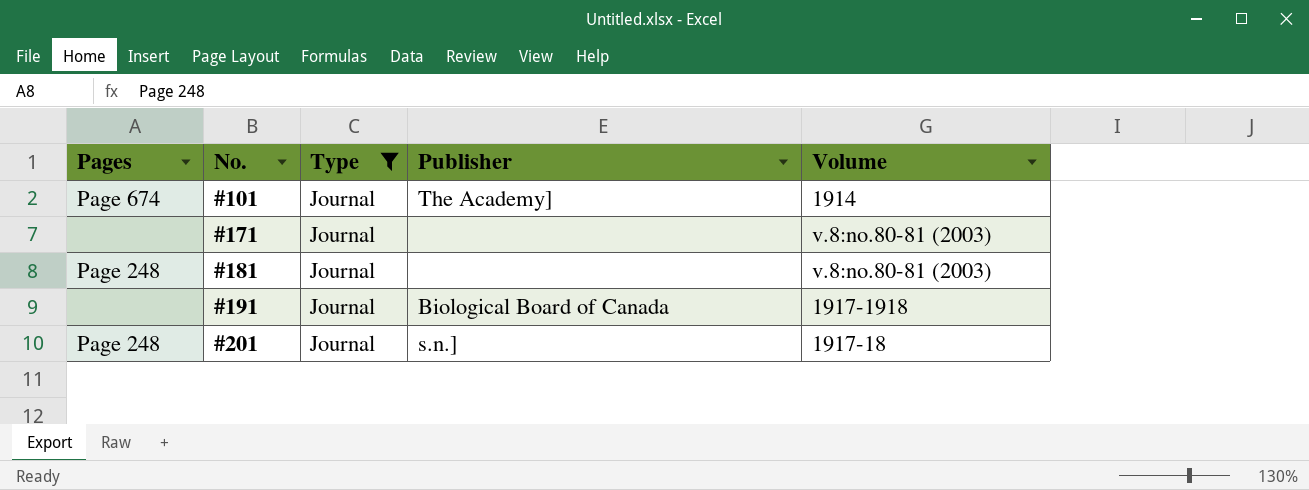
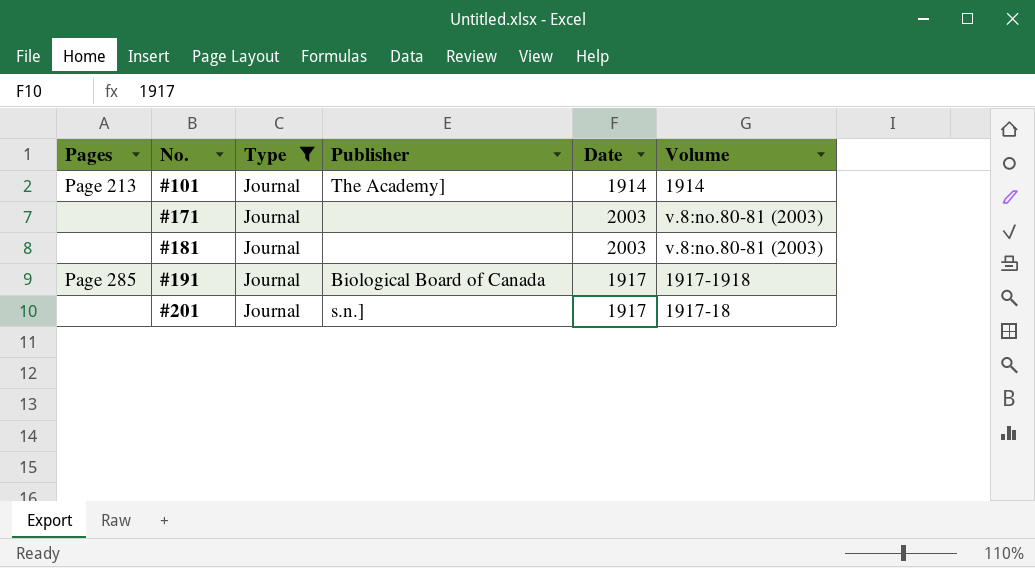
column Date | position: none -> 5
#101 | Pages: Page 674 -> Page 213
#181 | Pages: Page 248 -> none
#191 | Pages: none -> Page 285
#201 | Pages: Page 248 -> none

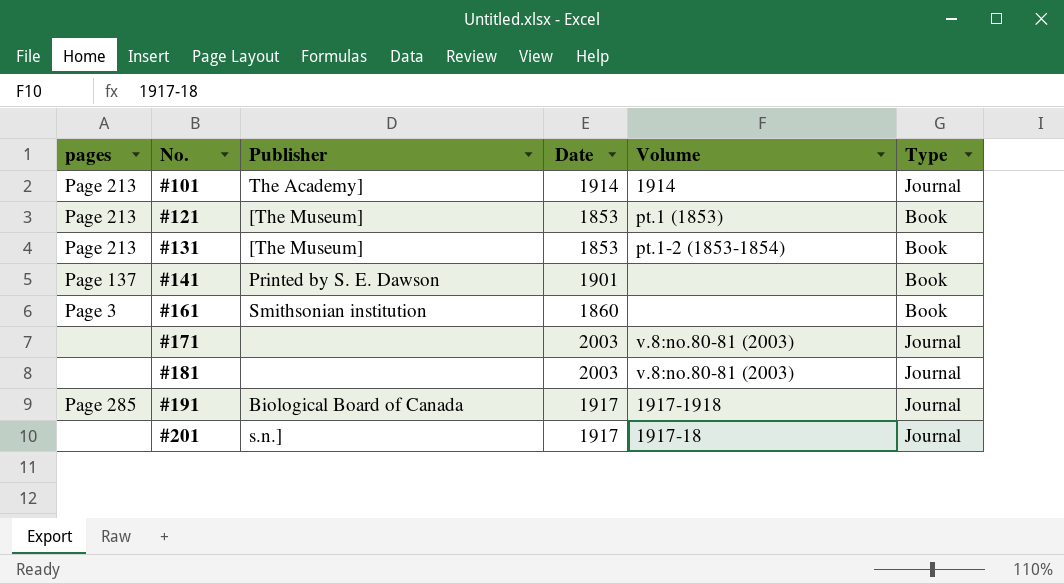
filter: Type = Journal -> none
column name: Pages -> pages
column Type | position: 3 -> 6

